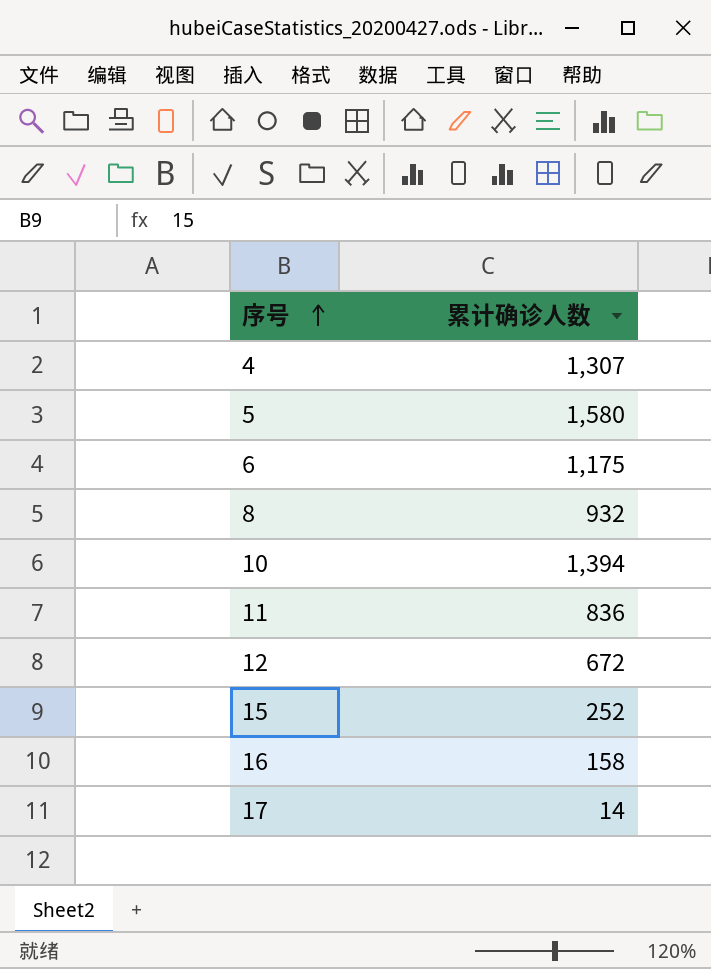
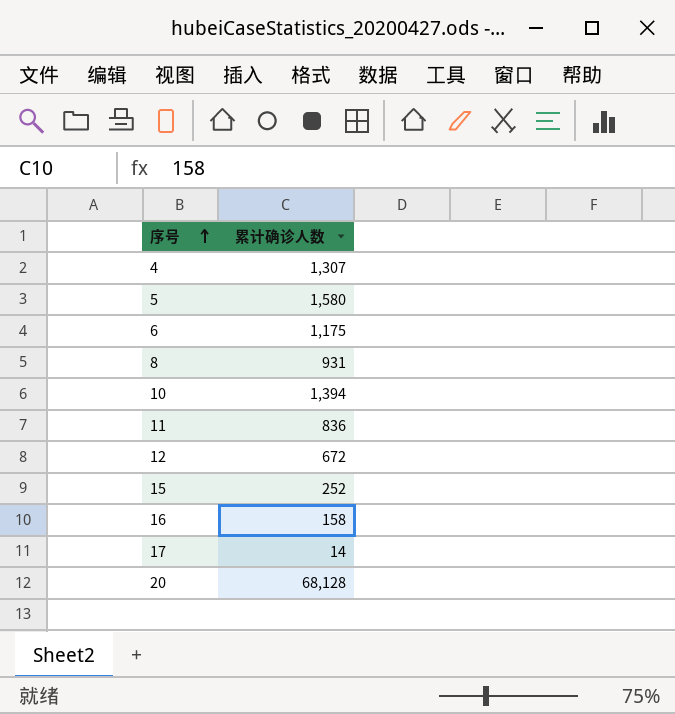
8 | 累计确诊人数: 932 -> 931
row 20: none -> 68,128

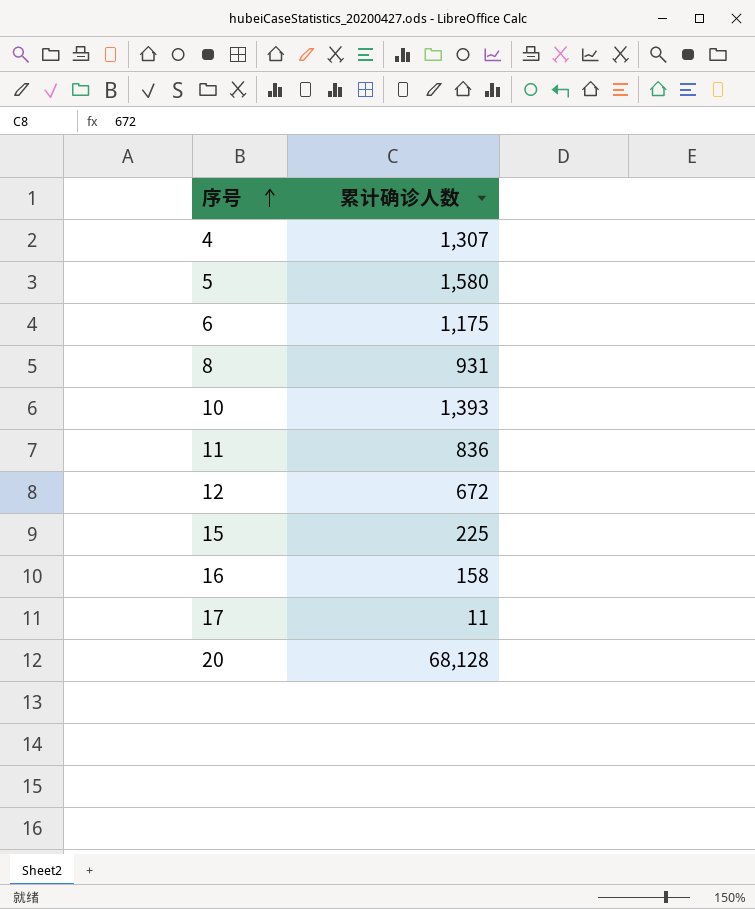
10 | 累计确诊人数: 1,394 -> 1,393
15 | 累计确诊人数: 252 -> 225
17 | 累计确诊人数: 14 -> 11

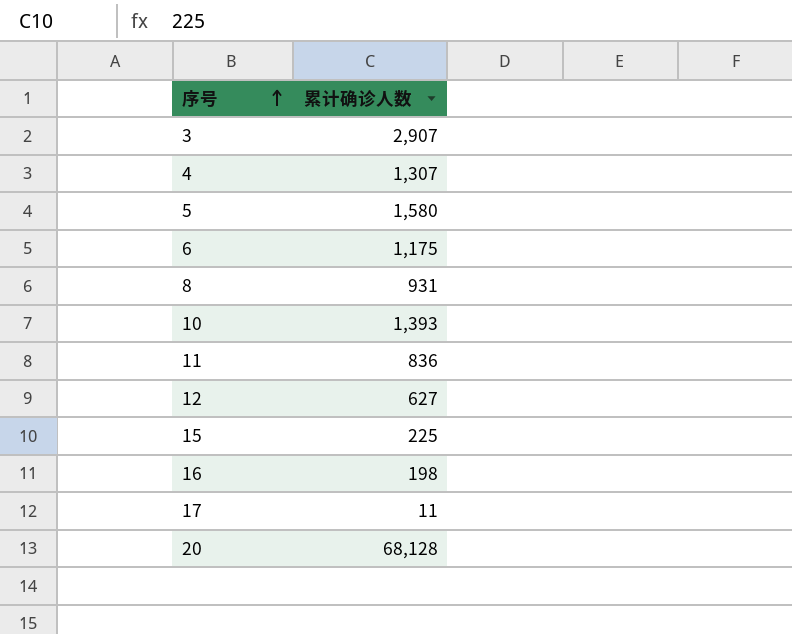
row 3: none -> 2,907
12 | 累计确诊人数: 672 -> 627
16 | 累计确诊人数: 158 -> 198

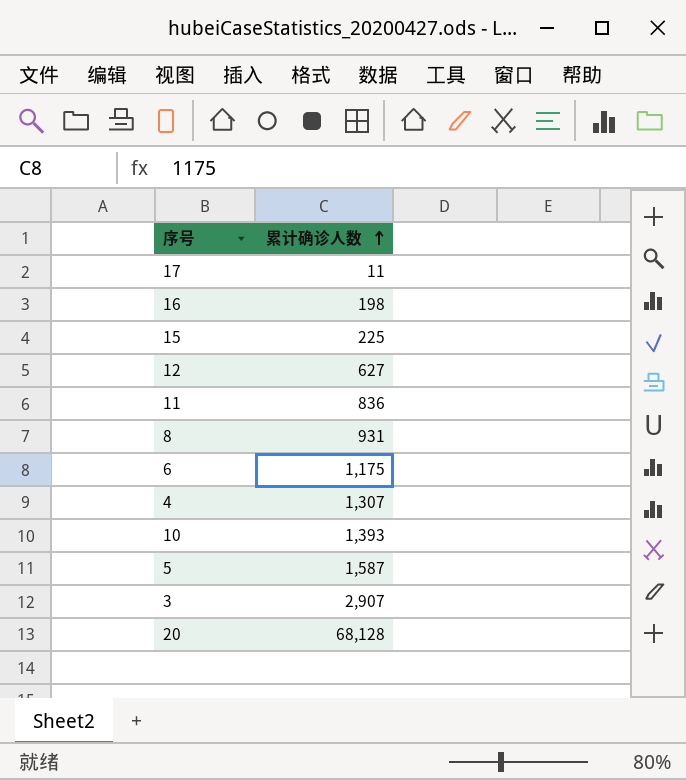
row order: 序号 ascending -> 累计确诊人数 ascending
5 | 累计确诊人数: 1,580 -> 1,587

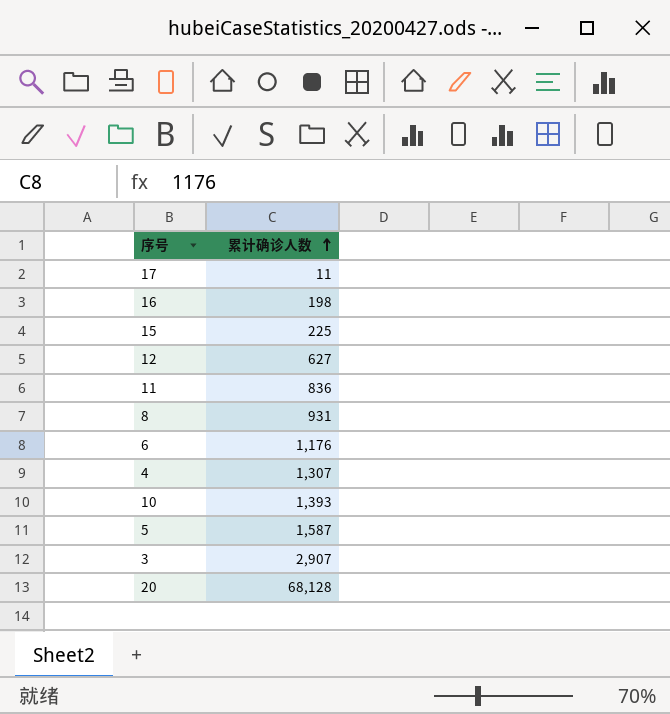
6 | 累计确诊人数: 1,175 -> 1,176

